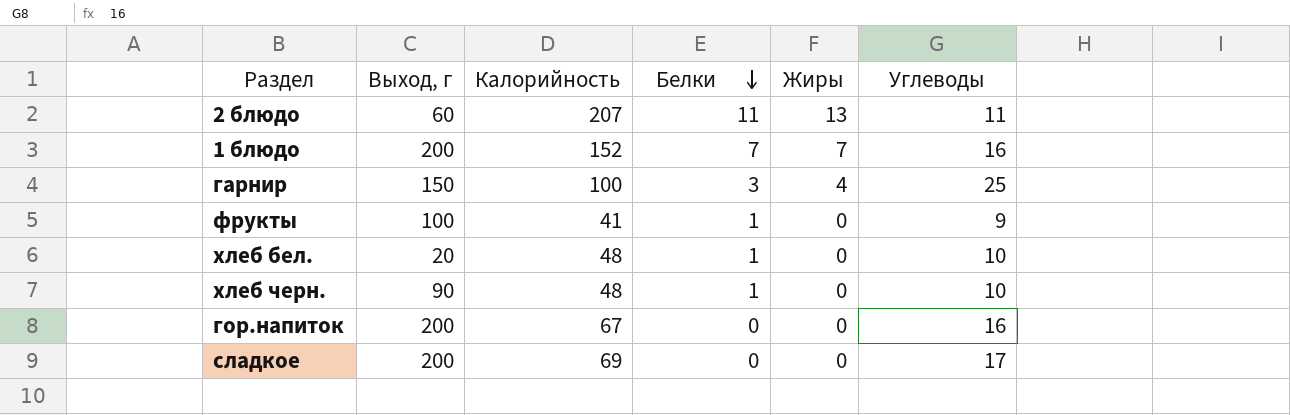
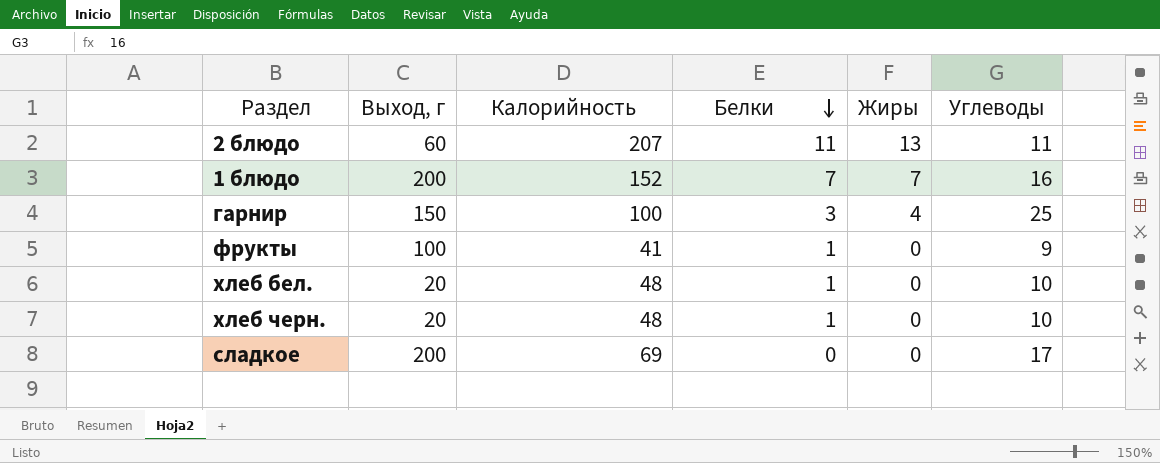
row гор.напиток: 200 | 67 | 0 | 0 | 16 -> none
хлеб черн. | Выход, г: 90 -> 20

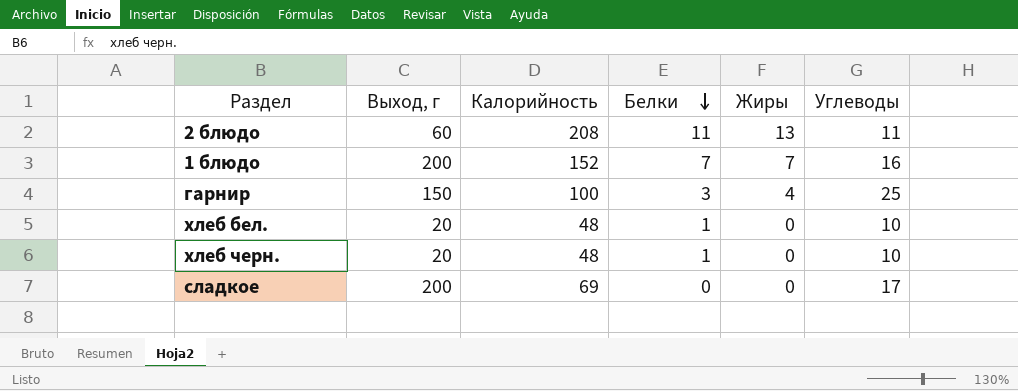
row фрукты: 100 | 41 | 1 | 0 | 9 -> none
2 блюдо | Калорийность: 207 -> 208

